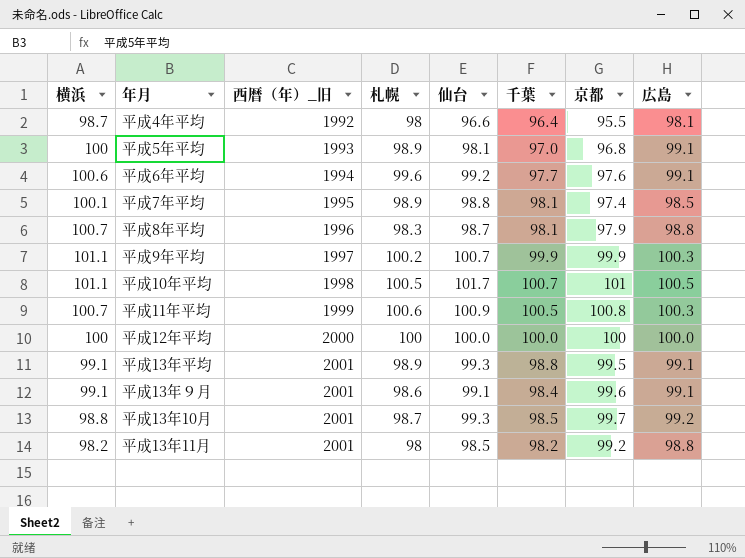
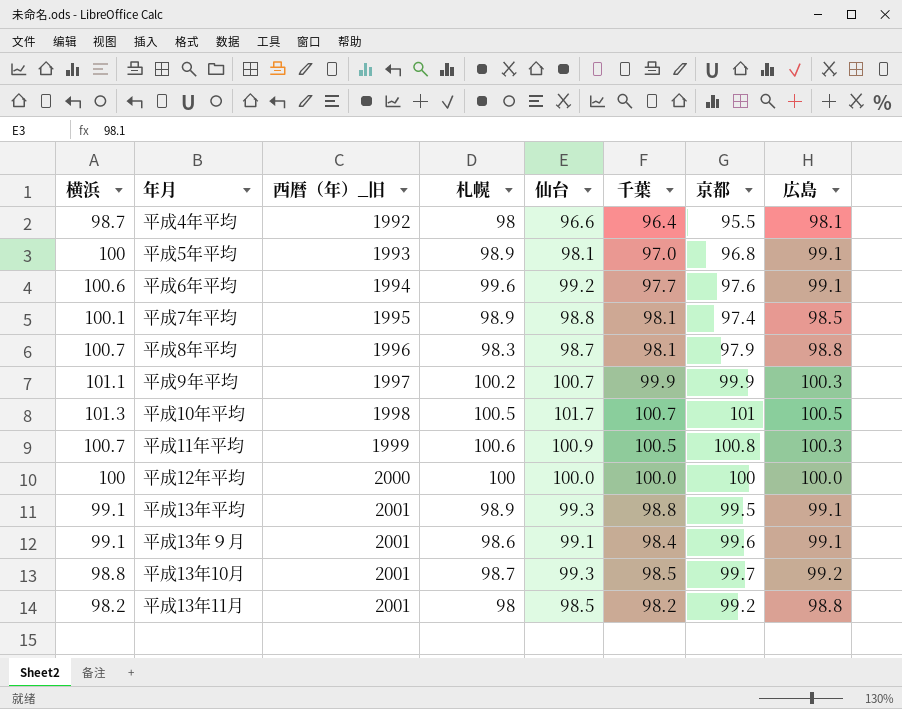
平成10年平均 | 横浜: 101.1 -> 101.3

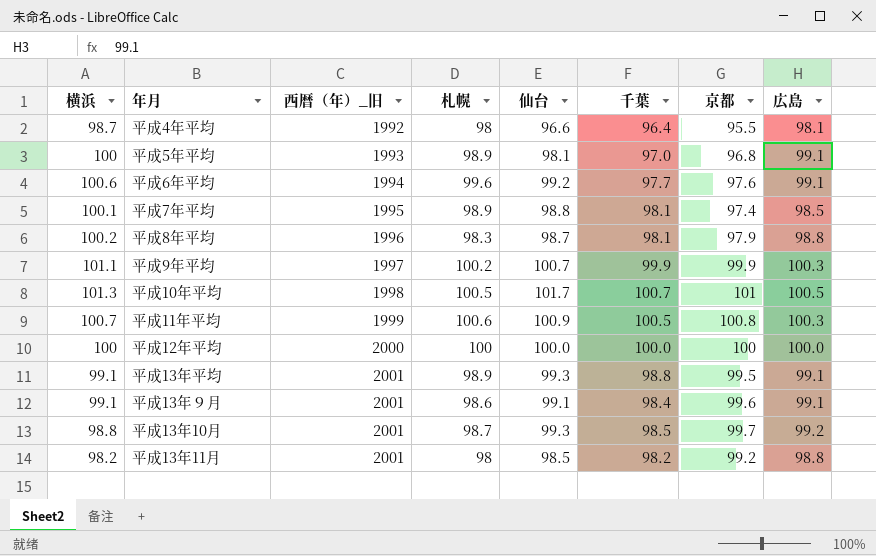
平成8年平均 | 横浜: 100.7 -> 100.2

